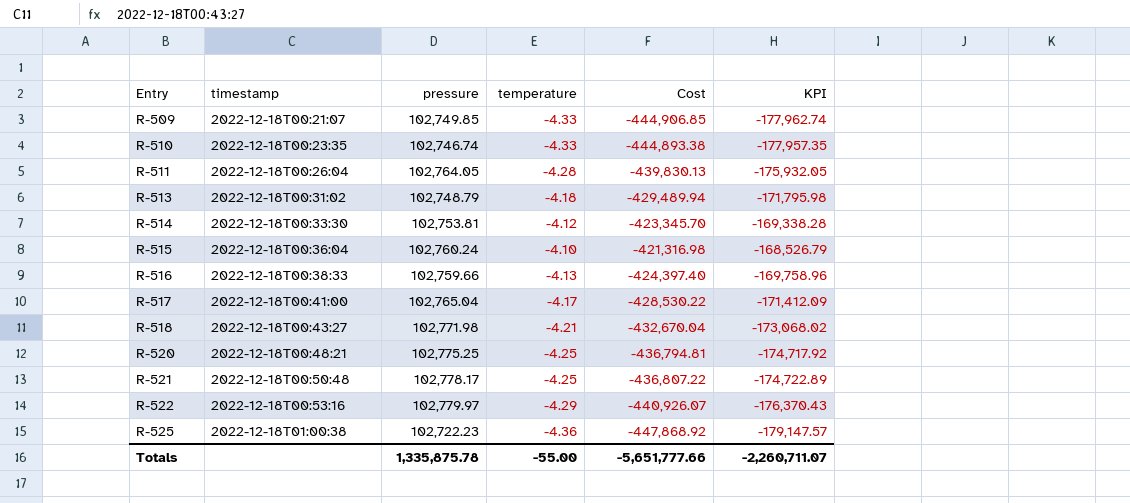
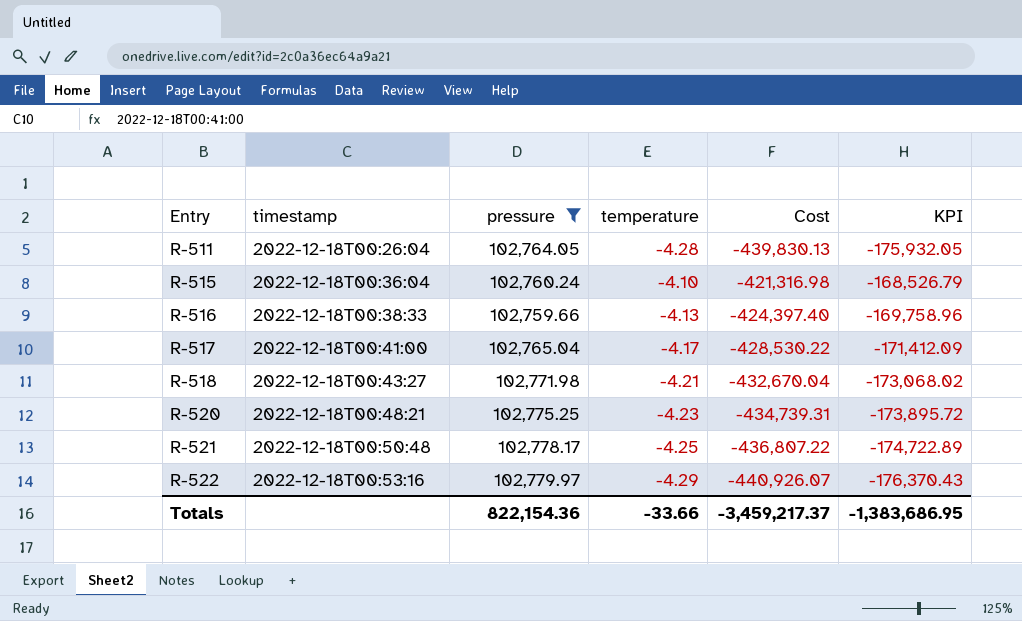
filter: none -> pressure >= 102,759.66
R-520 | temperature: -4.25 -> -4.23
R-520 | Cost: -436,794.81 -> -434,739.31
R-520 | KPI: -174,717.92 -> -173,895.72
Totals | pressure: 1,335,875.78 -> 822,154.36
Totals | temperature: -55.00 -> -33.66
Totals | Cost: -5,651,777.66 -> -3,459,217.37
Totals | KPI: -2,260,711.07 -> -1,383,686.95

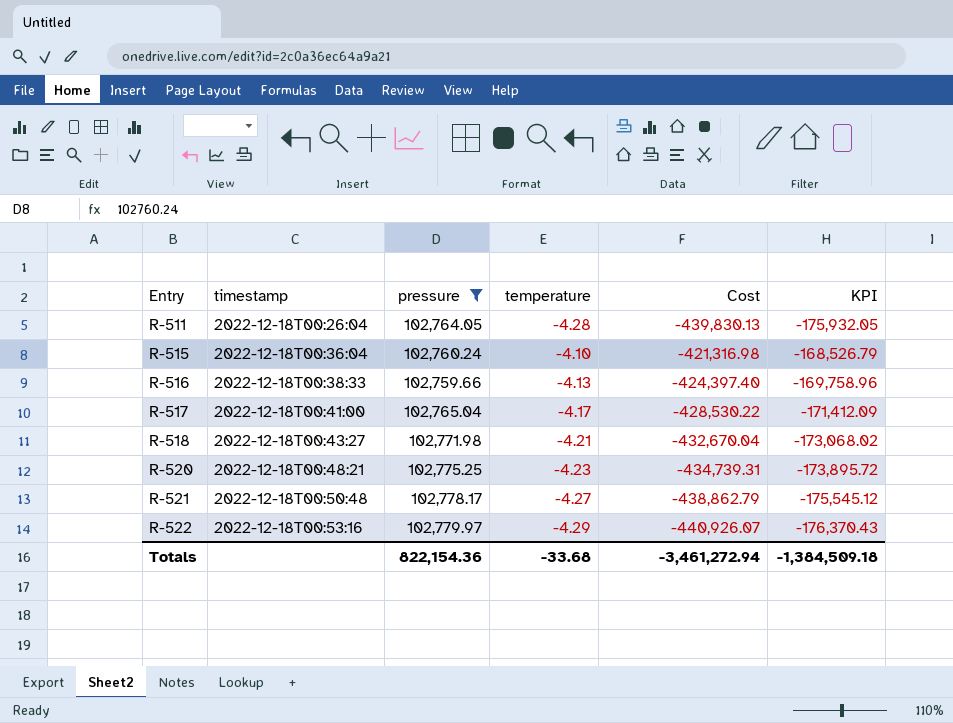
R-521 | temperature: -4.25 -> -4.27
R-521 | Cost: -436,807.22 -> -438,862.79
R-521 | KPI: -174,722.89 -> -175,545.12
Totals | temperature: -33.66 -> -33.68
Totals | Cost: -3,459,217.37 -> -3,461,272.94
Totals | KPI: -1,383,686.95 -> -1,384,509.18

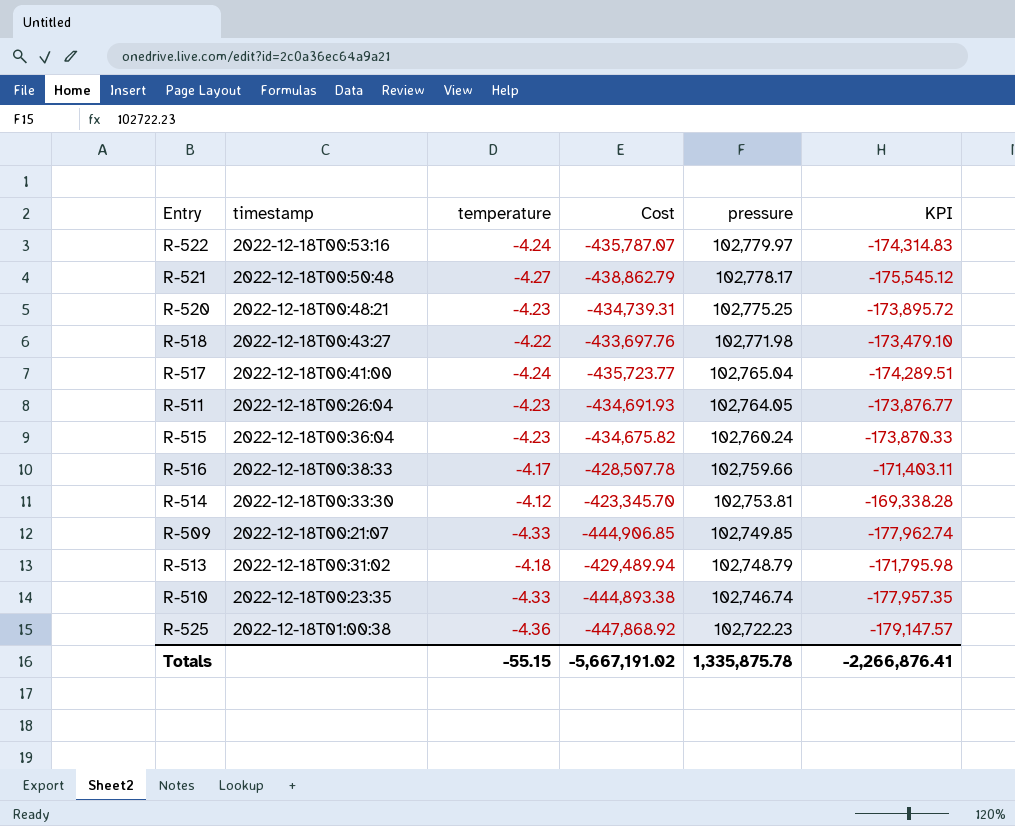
filter: pressure >= 102,759.66 -> none
row order: Entry ascending -> pressure descending
column pressure | position: 3 -> 5
R-522 | temperature: -4.29 -> -4.24
R-522 | Cost: -440,926.07 -> -435,787.07
R-522 | KPI: -176,370.43 -> -174,314.83
R-518 | temperature: -4.21 -> -4.22
R-518 | Cost: -432,670.04 -> -433,697.76
R-518 | KPI: -173,068.02 -> -173,479.10
R-517 | temperature: -4.17 -> -4.24
R-517 | Cost: -428,530.22 -> -435,723.77
R-517 | KPI: -171,412.09 -> -174,289.51
R-511 | temperature: -4.28 -> -4.23
R-511 | Cost: -439,830.13 -> -434,691.93
R-511 | KPI: -175,932.05 -> -173,876.77
R-515 | temperature: -4.10 -> -4.23
R-515 | Cost: -421,316.98 -> -434,675.82
R-515 | KPI: -168,526.79 -> -173,870.33
R-516 | temperature: -4.13 -> -4.17
R-516 | Cost: -424,397.40 -> -428,507.78
R-516 | KPI: -169,758.96 -> -171,403.11
Totals | temperature: -33.68 -> -55.15
Totals | Cost: -3,461,272.94 -> -5,667,191.02
Totals | pressure: 822,154.36 -> 1,335,875.78
Totals | KPI: -1,384,509.18 -> -2,266,876.41

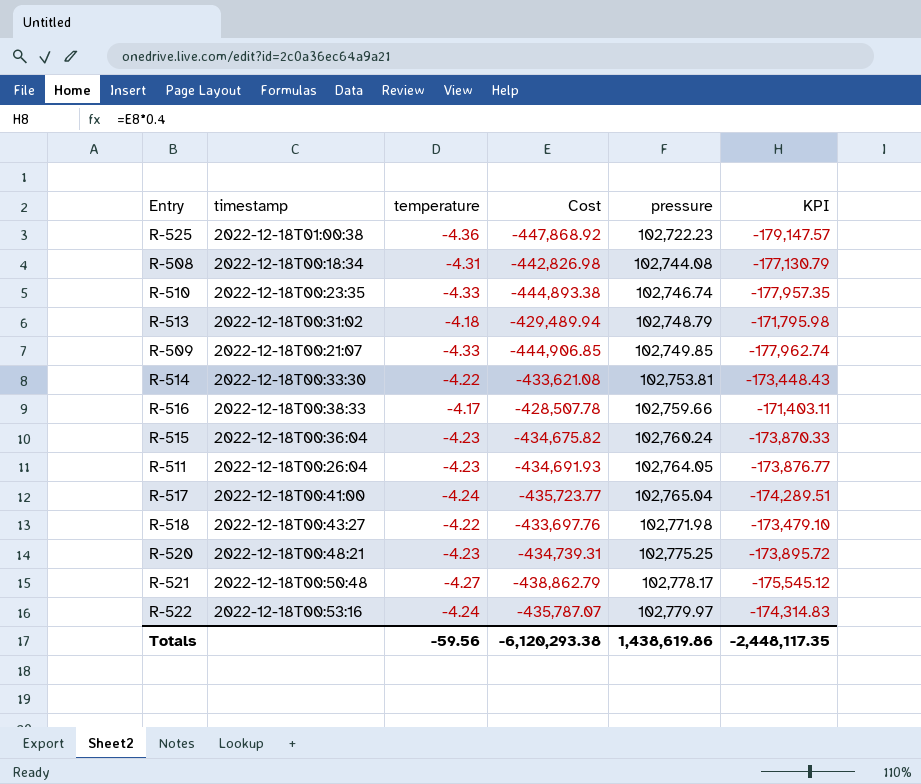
row order: pressure descending -> pressure ascending
row R-508: none -> 2022-12-18T00:18:34 | -4.31 | -442,826.98 | 102,744.08 | -177,130.79
R-514 | temperature: -4.12 -> -4.22
R-514 | Cost: -423,345.70 -> -433,621.08
R-514 | KPI: -169,338.28 -> -173,448.43
Totals | temperature: -55.15 -> -59.56
Totals | Cost: -5,667,191.02 -> -6,120,293.38
Totals | pressure: 1,335,875.78 -> 1,438,619.86
Totals | KPI: -2,266,876.41 -> -2,448,117.35

